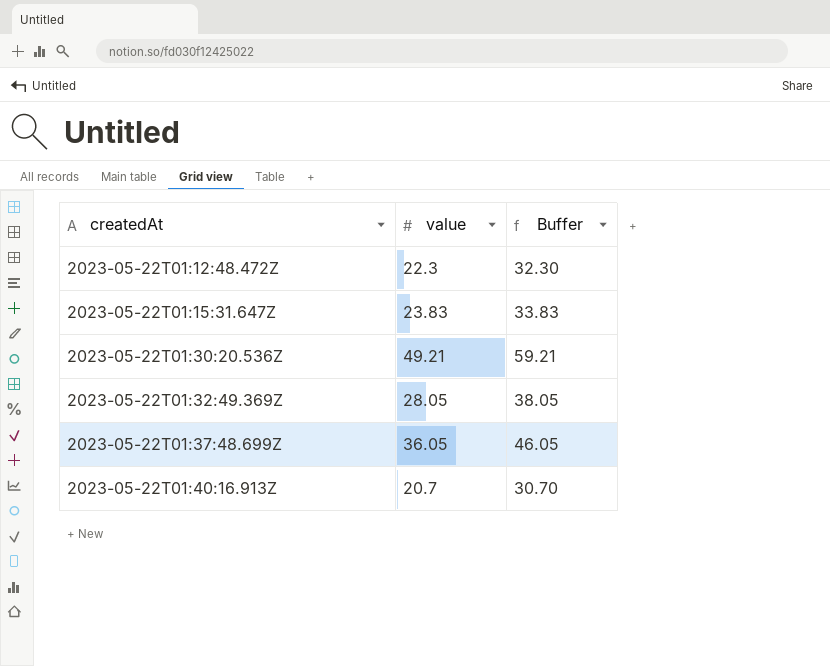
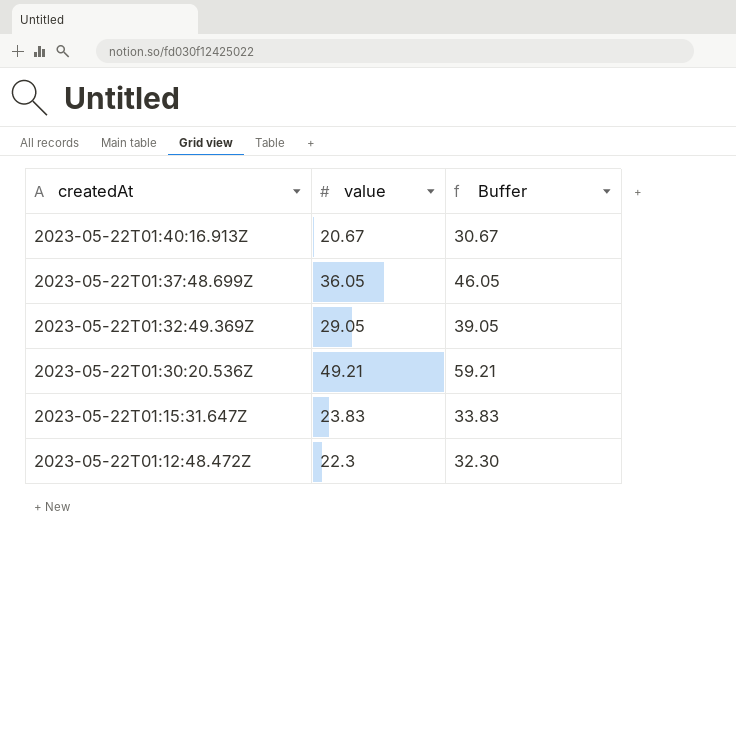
row order: createdAt ascending -> createdAt descending
2023-05-22T01:40:16.913Z | value: 20.7 -> 20.67
2023-05-22T01:40:16.913Z | Buffer: 30.70 -> 30.67
2023-05-22T01:32:49.369Z | value: 28.05 -> 29.05
2023-05-22T01:32:49.369Z | Buffer: 38.05 -> 39.05

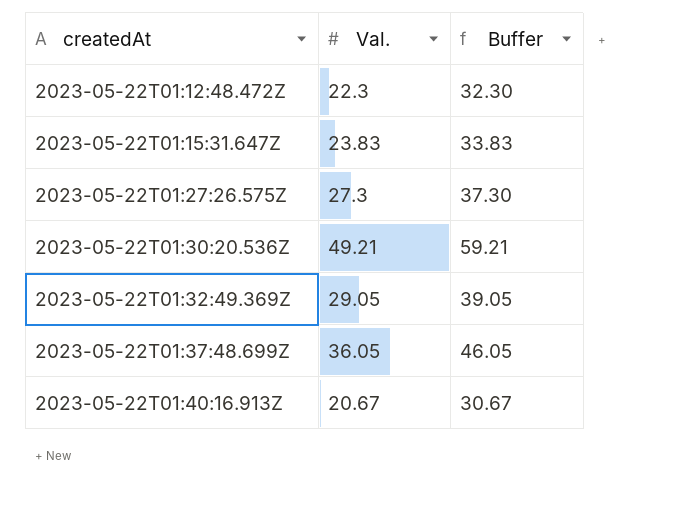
row order: createdAt descending -> createdAt ascending
column name: value -> Val.
row 2023-05-22T01:27:26.575Z: none -> 27.3 | 37.30

